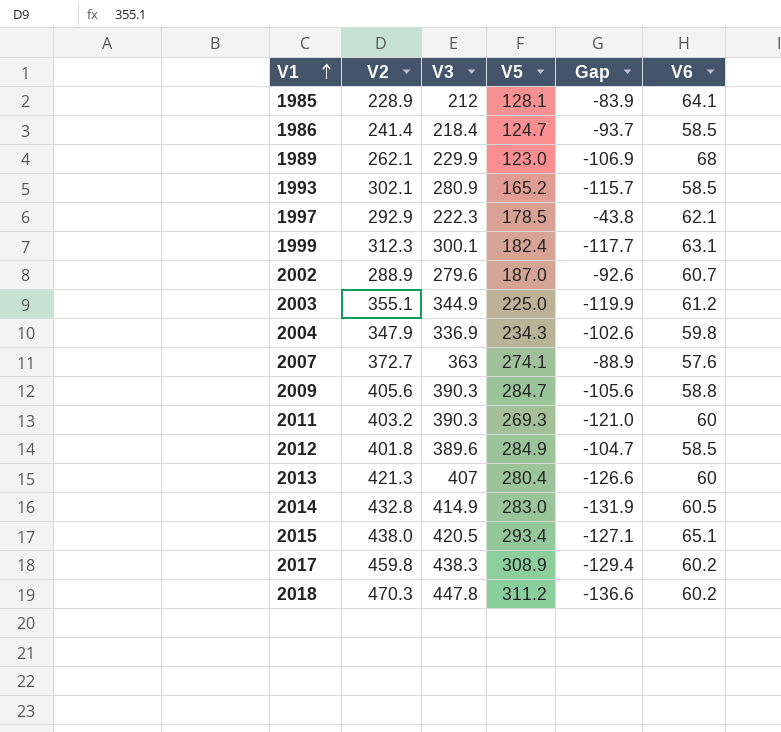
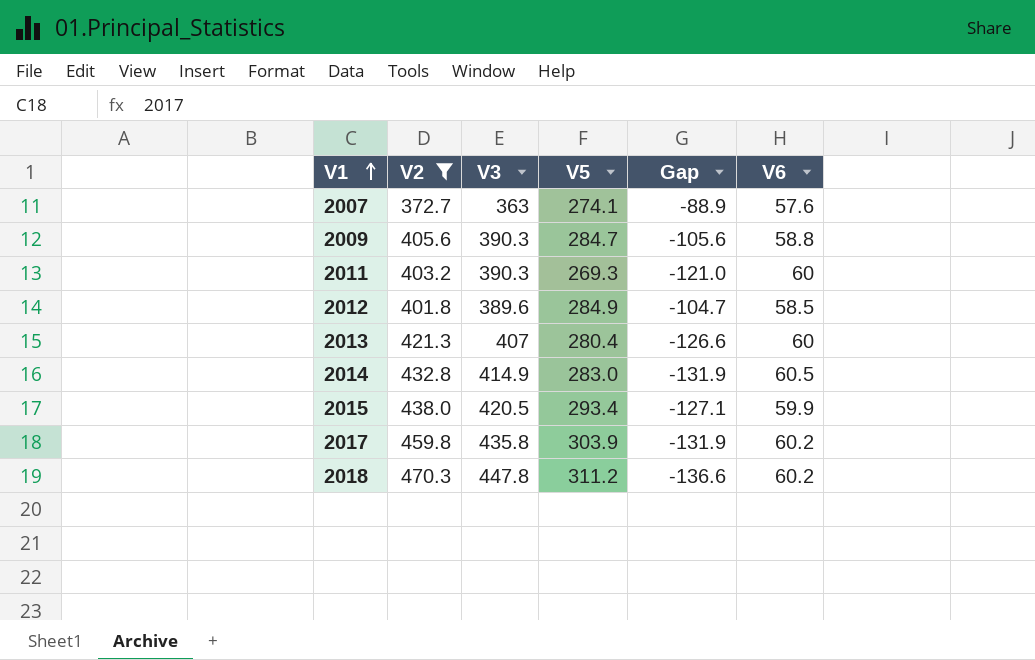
filter: none -> V2 >= 372.7
2015 | V6: 65.1 -> 59.9
2017 | V3: 438.3 -> 435.8
2017 | V5: 308.9 -> 303.9
2017 | Gap: -129.4 -> -131.9

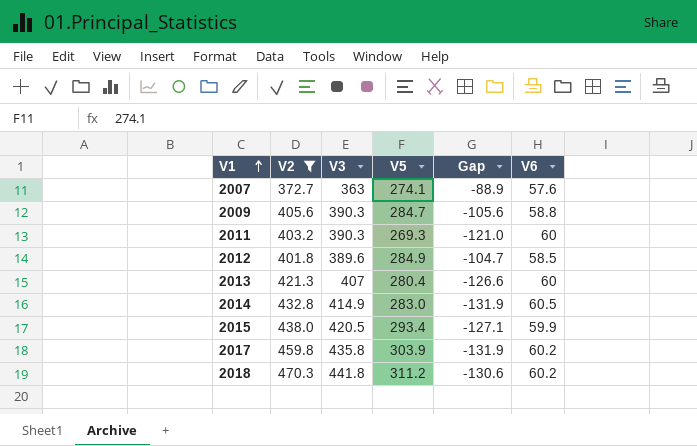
2018 | V3: 447.8 -> 441.8
2018 | Gap: -136.6 -> -130.6

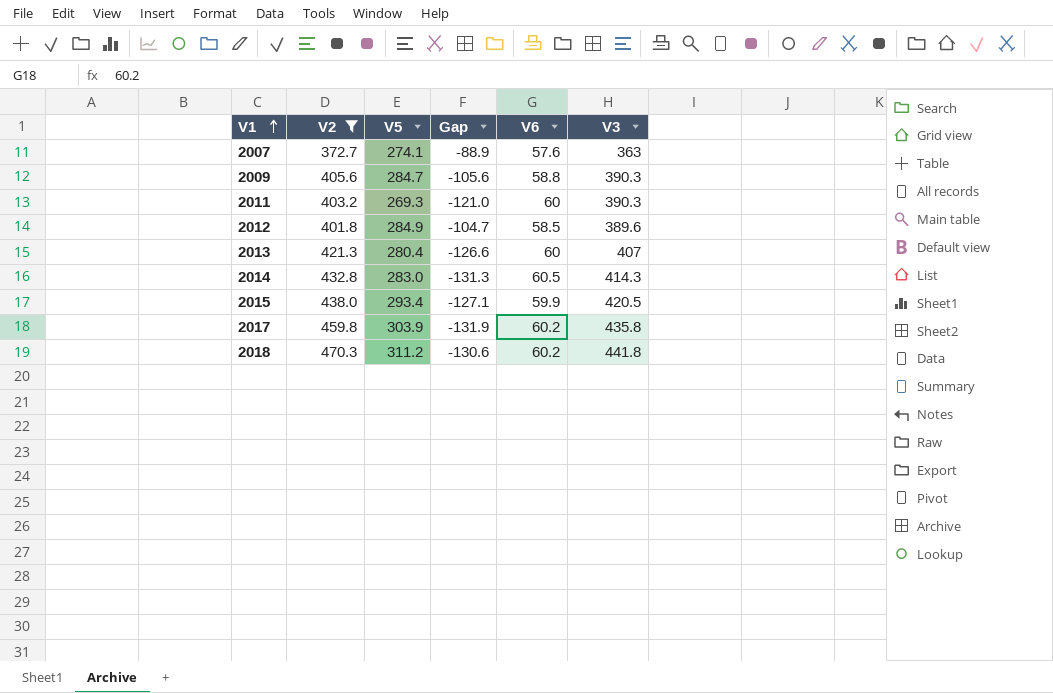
column V3 | position: 3 -> 6
2014 | Gap: -131.9 -> -131.3
2014 | V3: 414.9 -> 414.3

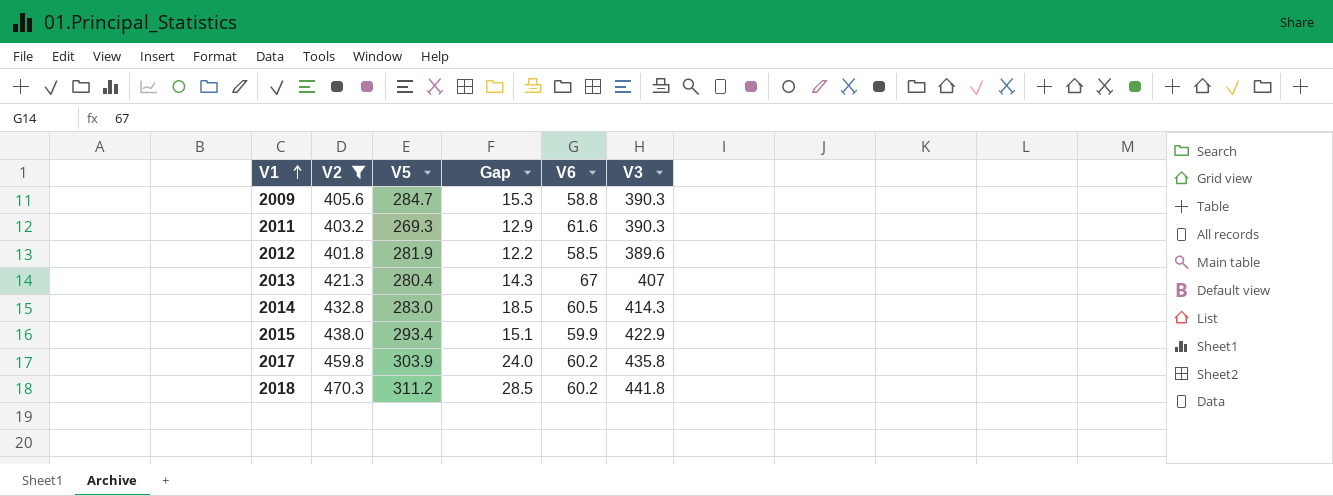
column Gap | formula: [V5] - [V3] -> [V2] - [V3]
row 2007: 372.7 | 274.1 | -88.9 | 57.6 | 363 -> none
2011 | V6: 60 -> 61.6
2012 | V5: 284.9 -> 281.9
2013 | V6: 60 -> 67
2015 | V3: 420.5 -> 422.9

